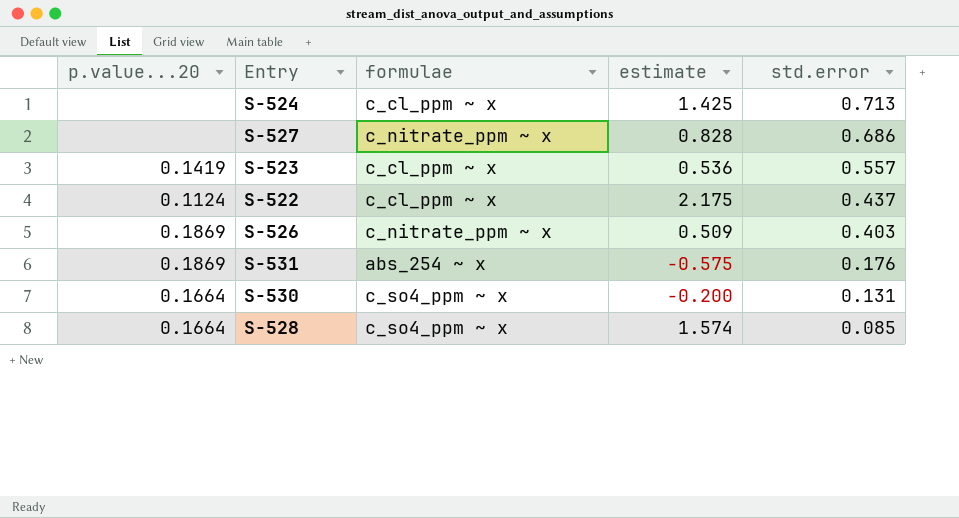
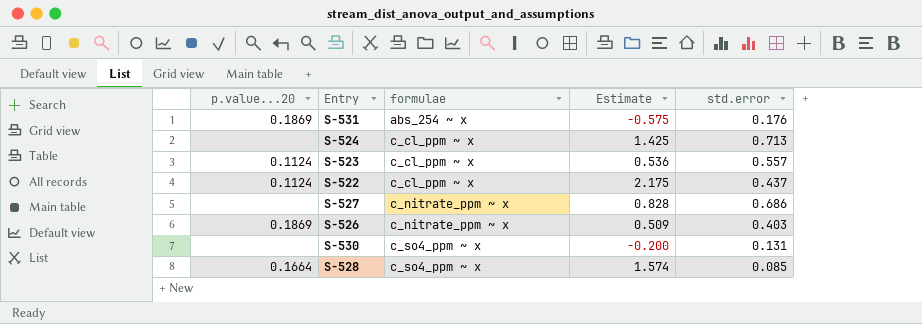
row order: std.error descending -> formulae ascending
column name: estimate -> Estimate
S-523 | p.value...20: 0.1419 -> 0.1124
S-530 | p.value...20: 0.1664 -> none

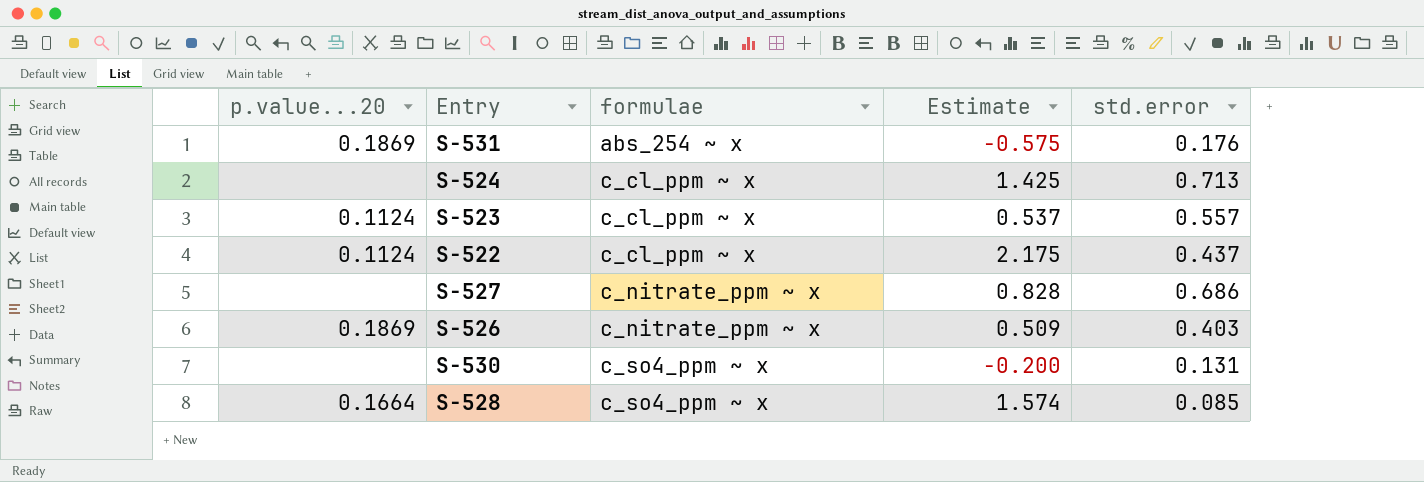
S-523 | Estimate: 0.536 -> 0.537

